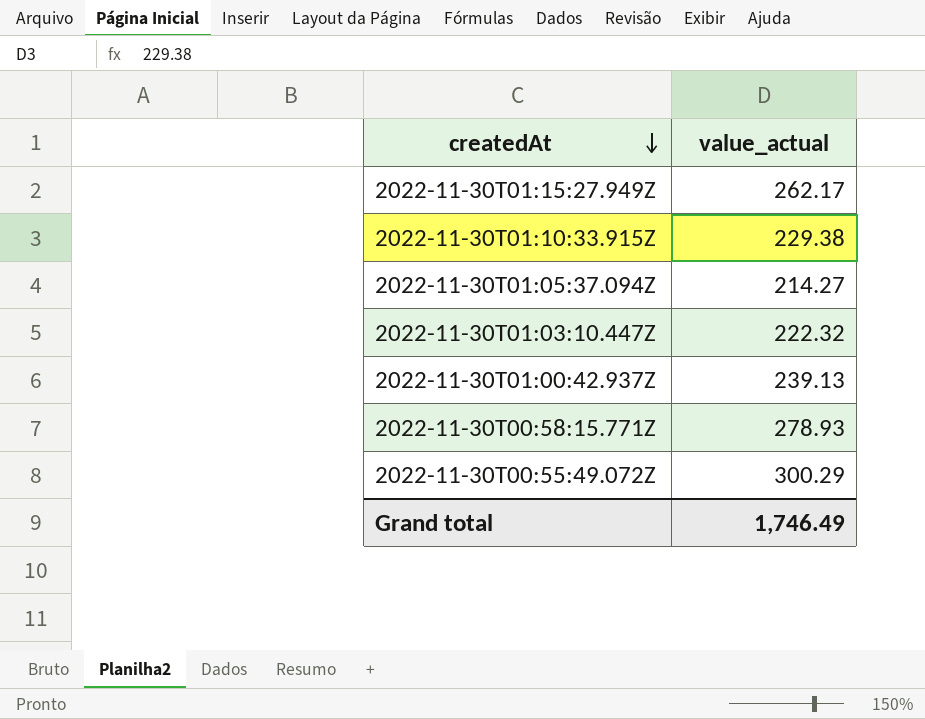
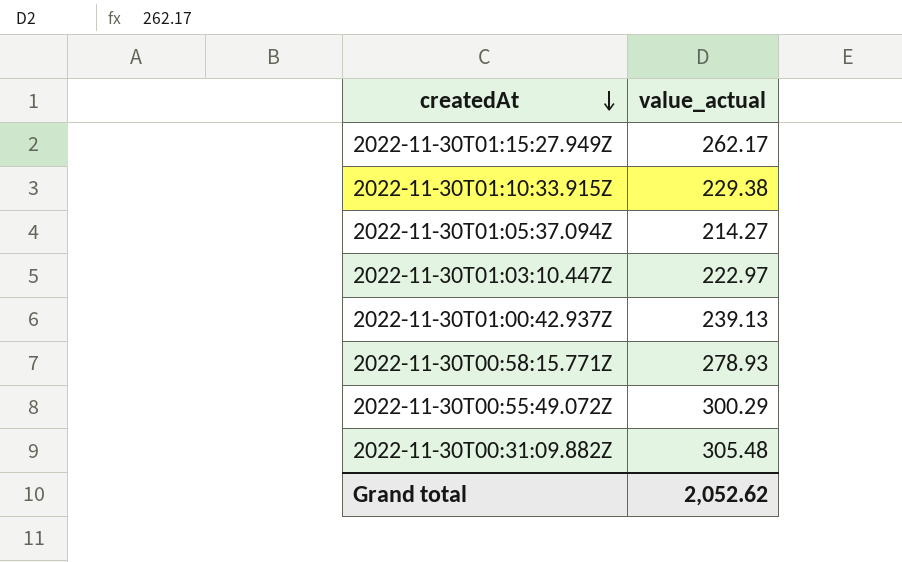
2022-11-30T01:03:10.447Z | value_actual: 222.32 -> 222.97
row 2022-11-30T00:31:09.882Z: none -> 305.48
Grand total | value_actual: 1,746.49 -> 2,052.62

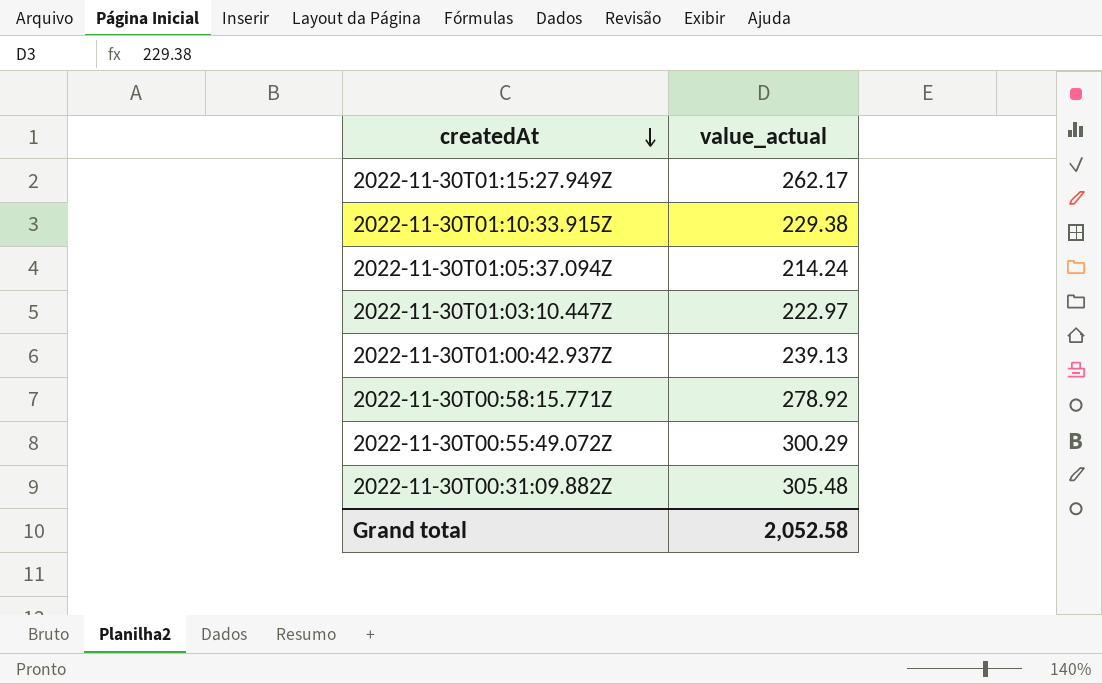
2022-11-30T01:05:37.094Z | value_actual: 214.27 -> 214.24
2022-11-30T00:58:15.771Z | value_actual: 278.93 -> 278.92
Grand total | value_actual: 2,052.62 -> 2,052.58

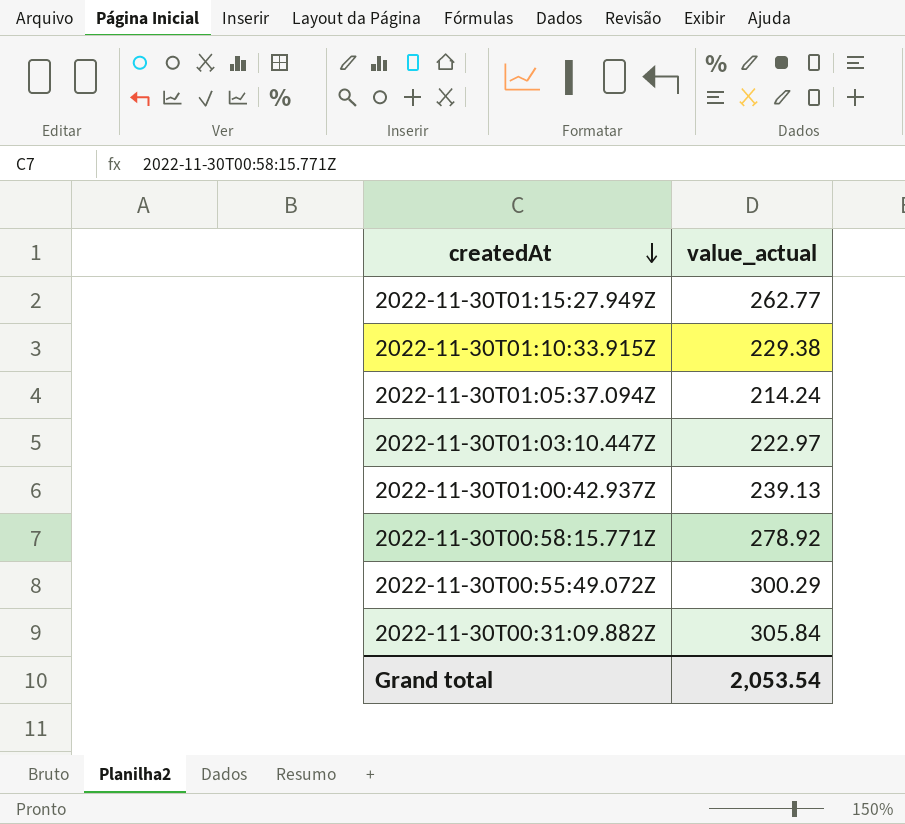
2022-11-30T01:15:27.949Z | value_actual: 262.17 -> 262.77
2022-11-30T00:31:09.882Z | value_actual: 305.48 -> 305.84
Grand total | value_actual: 2,052.58 -> 2,053.54

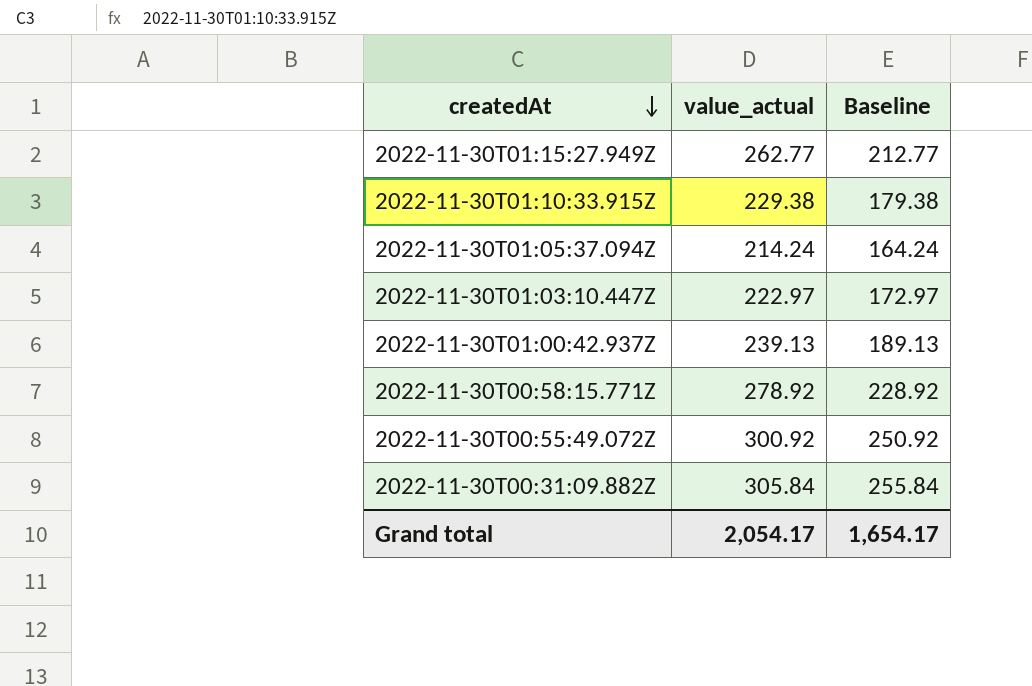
column Baseline | formula: none -> [value_actual] - 50
2022-11-30T00:55:49.072Z | value_actual: 300.29 -> 300.92
Grand total | value_actual: 2,053.54 -> 2,054.17

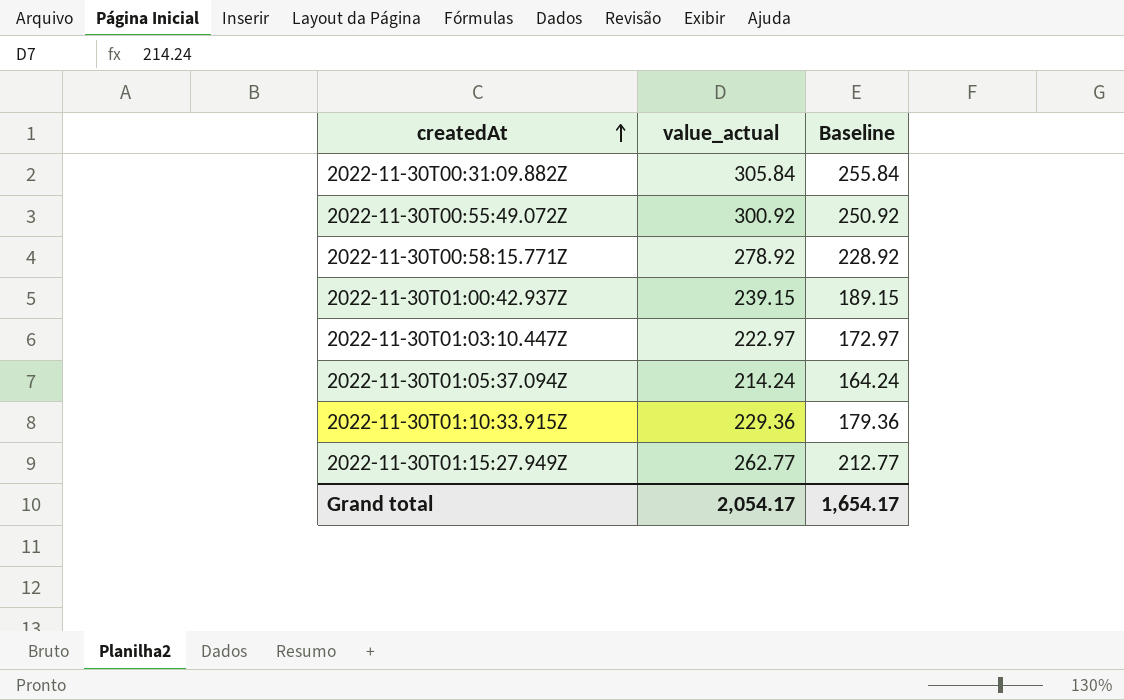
row order: createdAt descending -> createdAt ascending
2022-11-30T01:00:42.937Z | value_actual: 239.13 -> 239.15
2022-11-30T01:00:42.937Z | Baseline: 189.13 -> 189.15
2022-11-30T01:10:33.915Z | value_actual: 229.38 -> 229.36
2022-11-30T01:10:33.915Z | Baseline: 179.38 -> 179.36

